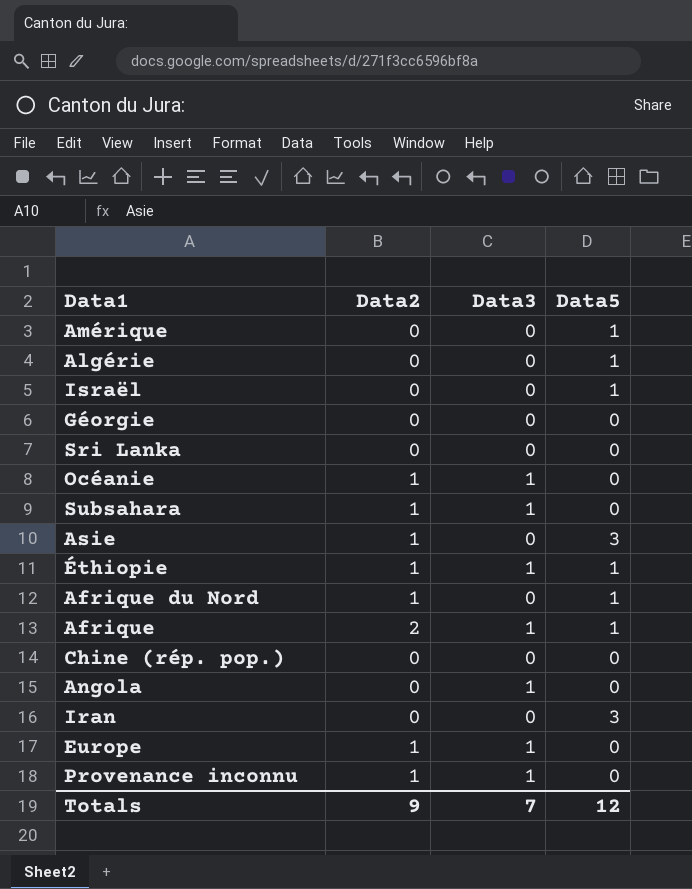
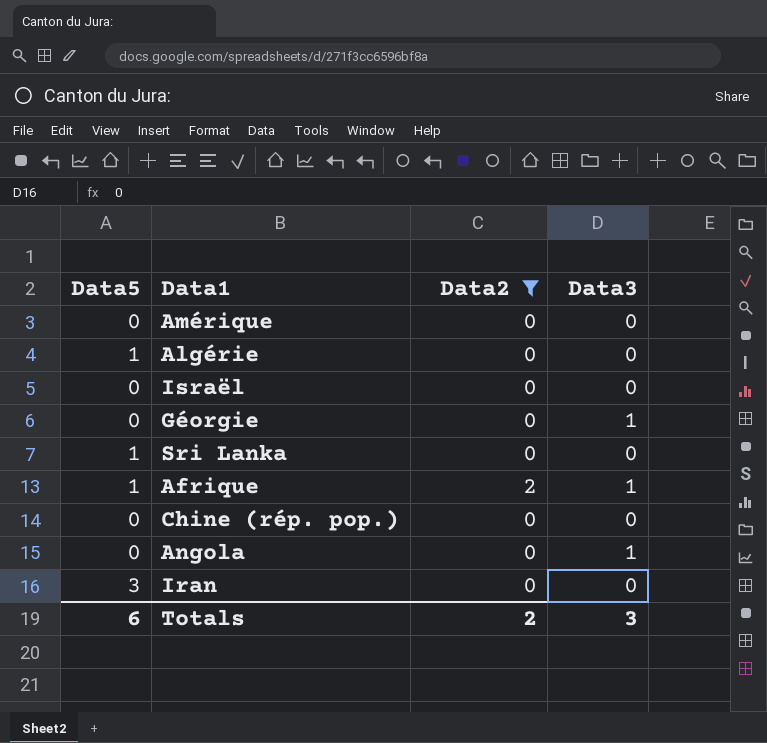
filter: none -> Data2 != 1
column Data5 | position: 4 -> 1
Amérique | Data5: 1 -> 0
Israël | Data5: 1 -> 0
Géorgie | Data3: 0 -> 1
Sri Lanka | Data5: 0 -> 1
Totals | Data5: 12 -> 6
Totals | Data2: 9 -> 2
Totals | Data3: 7 -> 3

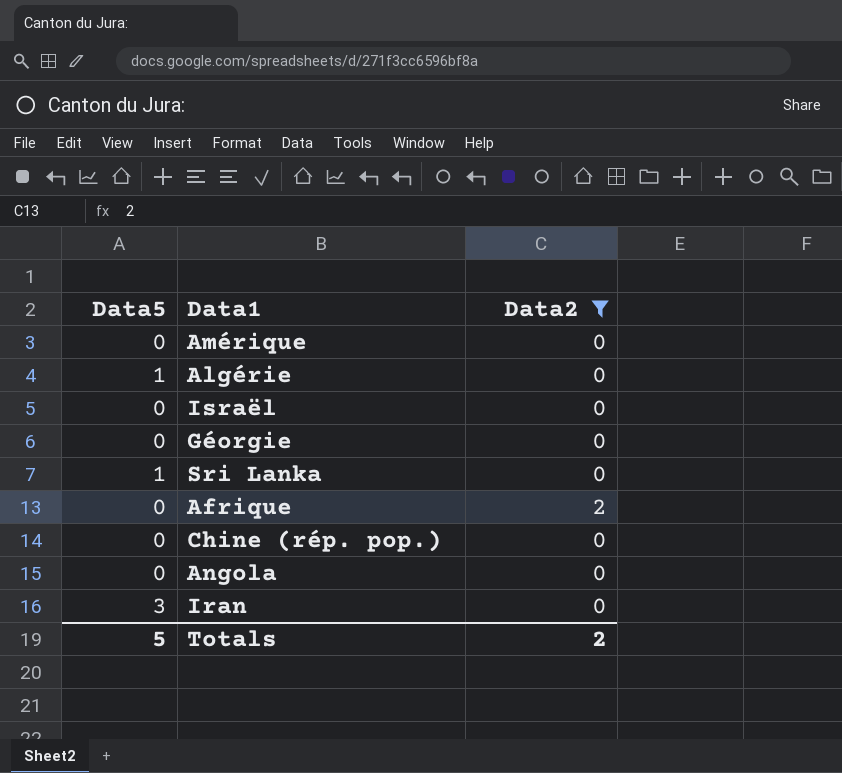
column Data3 | position: 4 -> none
Afrique | Data5: 1 -> 0
Totals | Data5: 6 -> 5

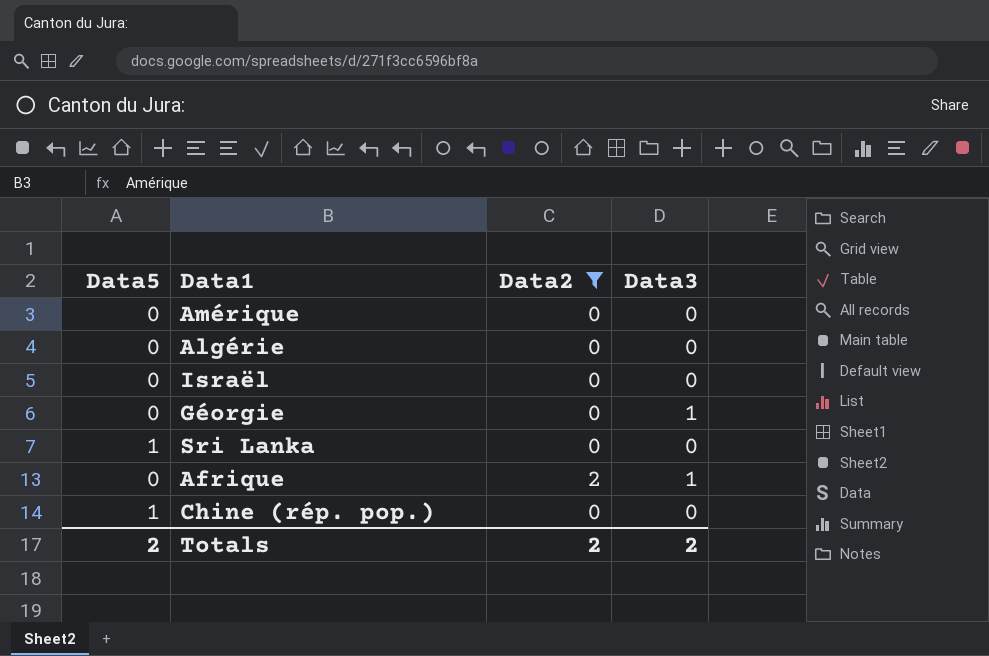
column Data3 | position: none -> 4
row Angola: 0 | 0 -> none
row Iran: 3 | 0 -> none
Algérie | Data5: 1 -> 0
Chine (rép. pop.) | Data5: 0 -> 1
Totals | Data5: 5 -> 2

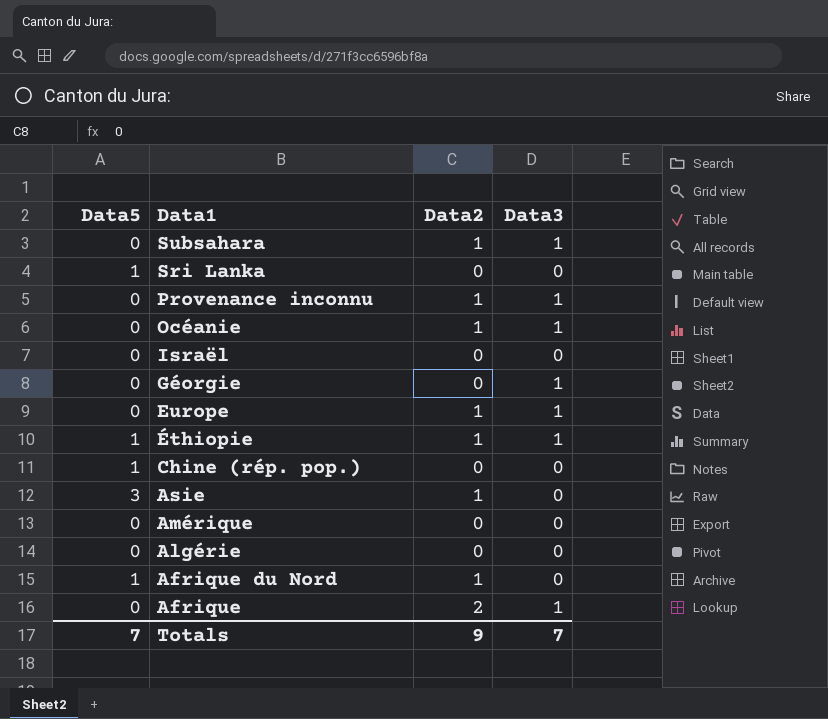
filter: Data2 != 1 -> none
row order: none -> Data1 descending
Totals | Data5: 2 -> 7
Totals | Data2: 2 -> 9
Totals | Data3: 2 -> 7

